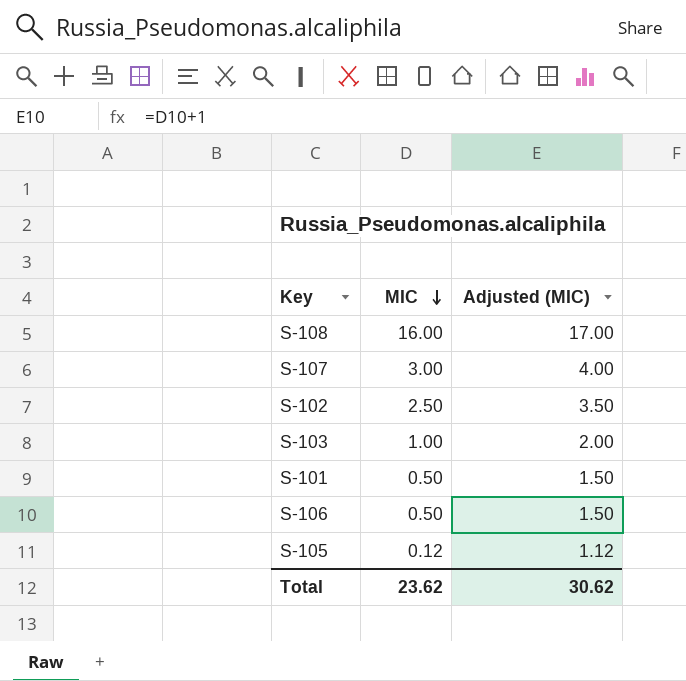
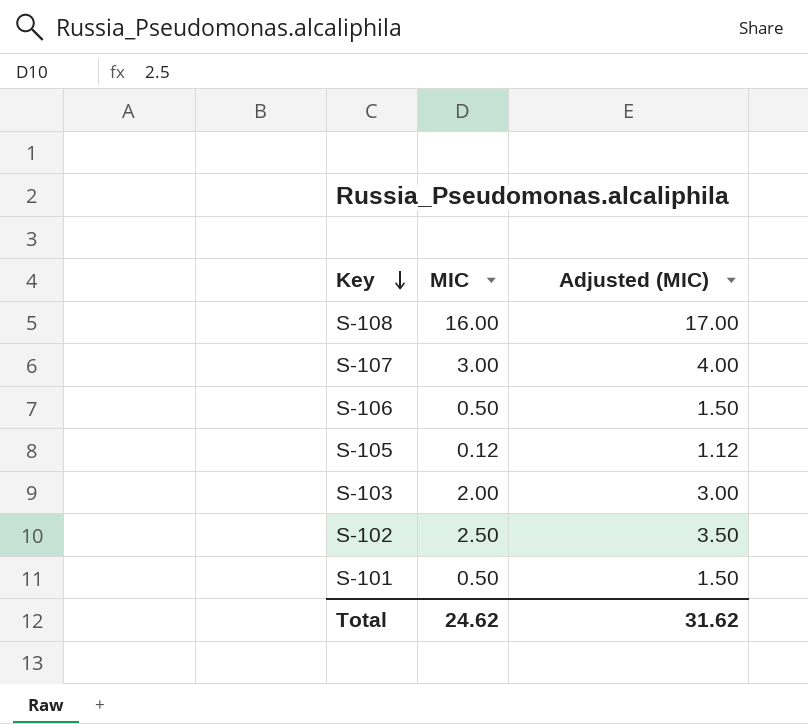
row order: MIC descending -> Key descending
S-103 | MIC: 1.00 -> 2.00
S-103 | Adjusted (MIC): 2.00 -> 3.00
Total | MIC: 23.62 -> 24.62
Total | Adjusted (MIC): 30.62 -> 31.62

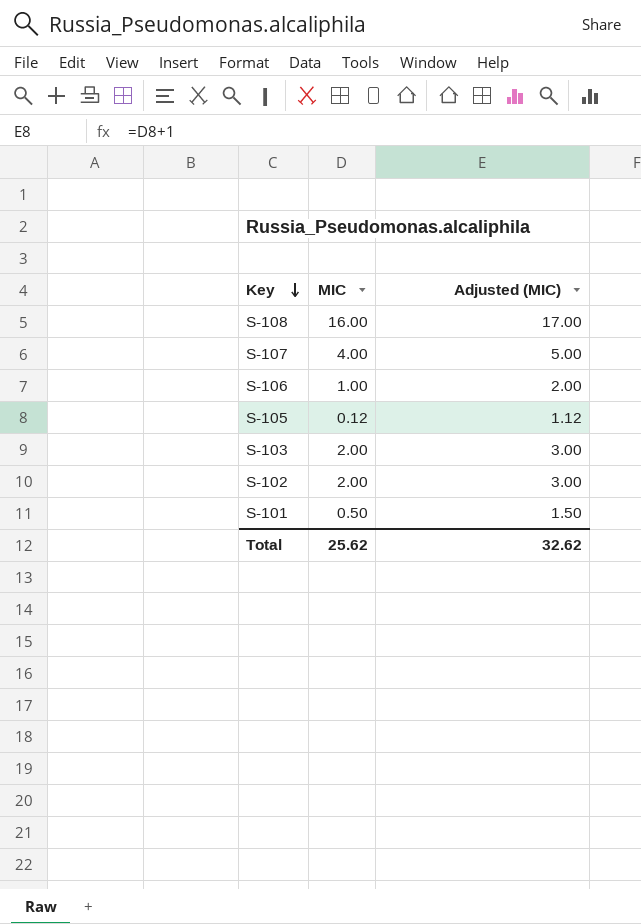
S-107 | MIC: 3.00 -> 4.00
S-107 | Adjusted (MIC): 4.00 -> 5.00
S-106 | MIC: 0.50 -> 1.00
S-106 | Adjusted (MIC): 1.50 -> 2.00
S-102 | MIC: 2.50 -> 2.00
S-102 | Adjusted (MIC): 3.50 -> 3.00
Total | MIC: 24.62 -> 25.62
Total | Adjusted (MIC): 31.62 -> 32.62

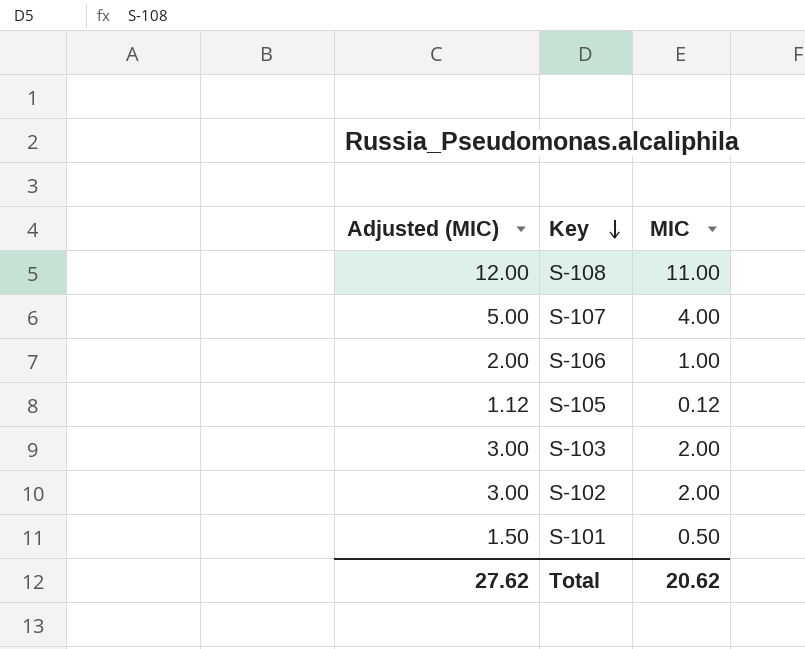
column Adjusted (MIC) | position: 3 -> 1
S-108 | Adjusted (MIC): 17.00 -> 12.00
S-108 | MIC: 16.00 -> 11.00
Total | Adjusted (MIC): 32.62 -> 27.62
Total | MIC: 25.62 -> 20.62

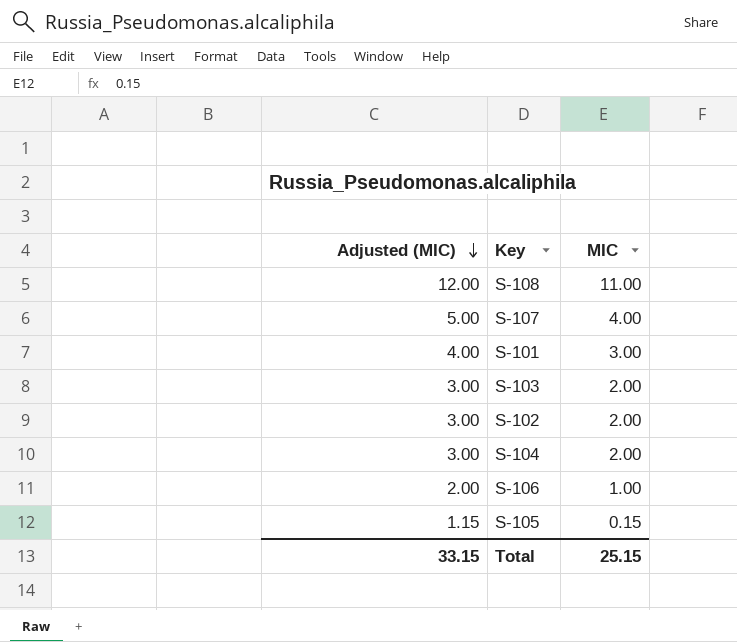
row order: Key descending -> Adjusted (MIC) descending
S-101 | Adjusted (MIC): 1.50 -> 4.00
S-101 | MIC: 0.50 -> 3.00
row S-104: none -> 3.00 | 2.00
S-105 | Adjusted (MIC): 1.12 -> 1.15
S-105 | MIC: 0.12 -> 0.15
Total | Adjusted (MIC): 27.62 -> 33.15
Total | MIC: 20.62 -> 25.15

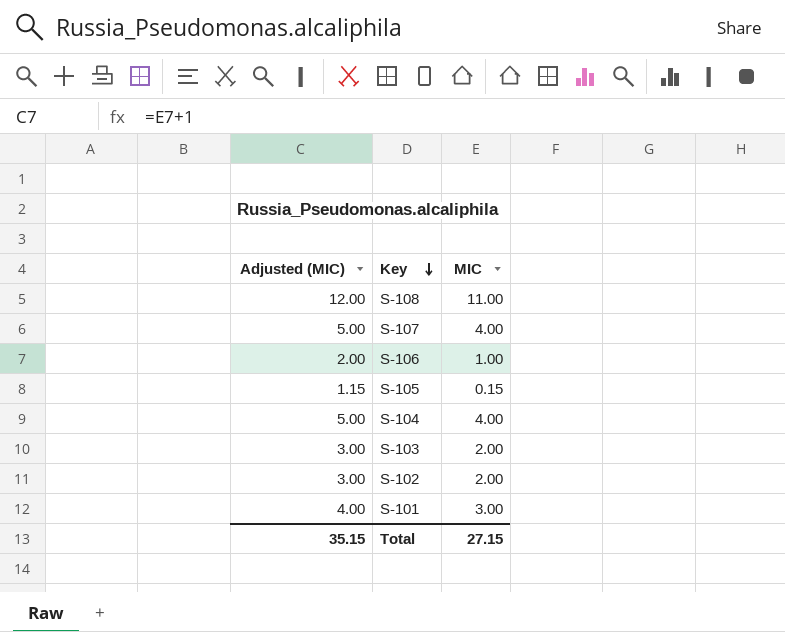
row order: Adjusted (MIC) descending -> Key descending
S-104 | Adjusted (MIC): 3.00 -> 5.00
S-104 | MIC: 2.00 -> 4.00
Total | Adjusted (MIC): 33.15 -> 35.15
Total | MIC: 25.15 -> 27.15

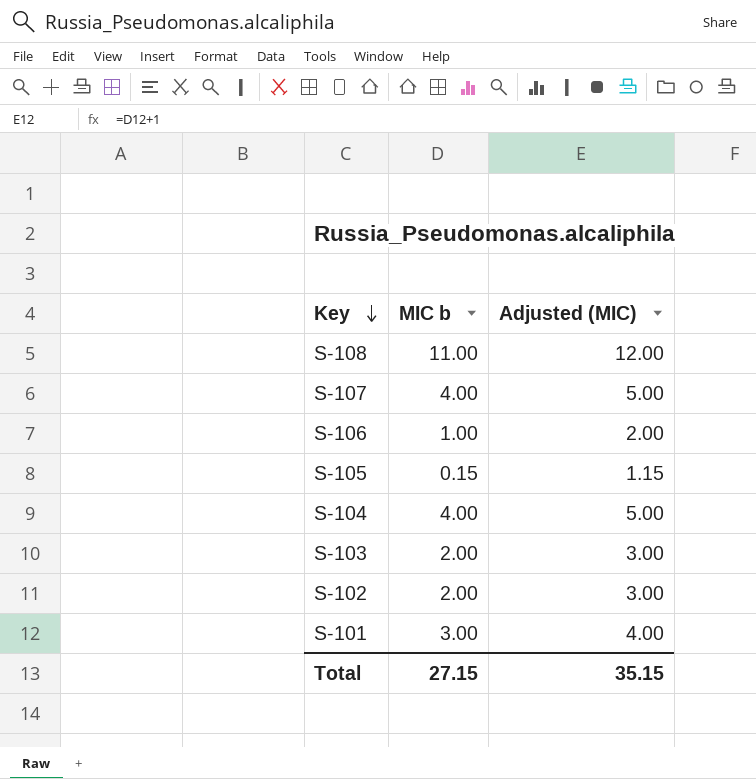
column name: MIC -> MIC b
column Adjusted (MIC) | position: 1 -> 3

